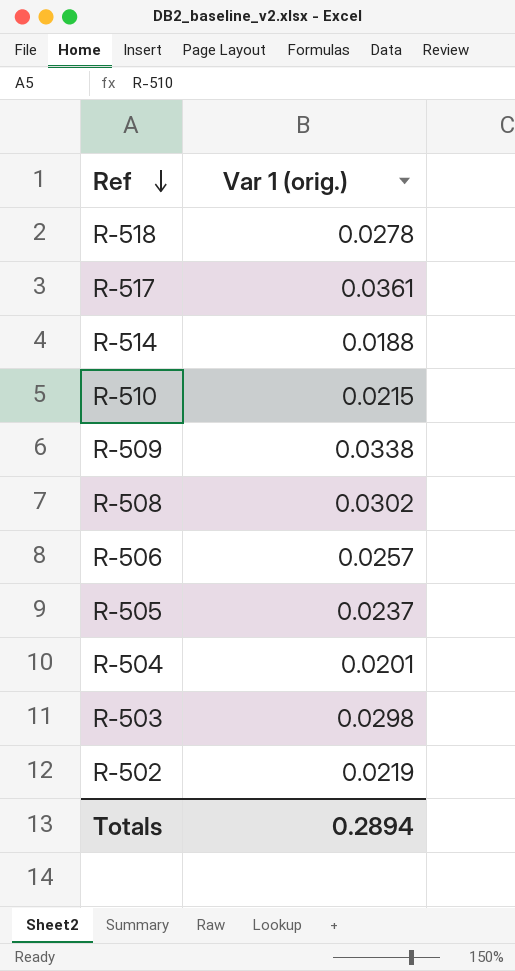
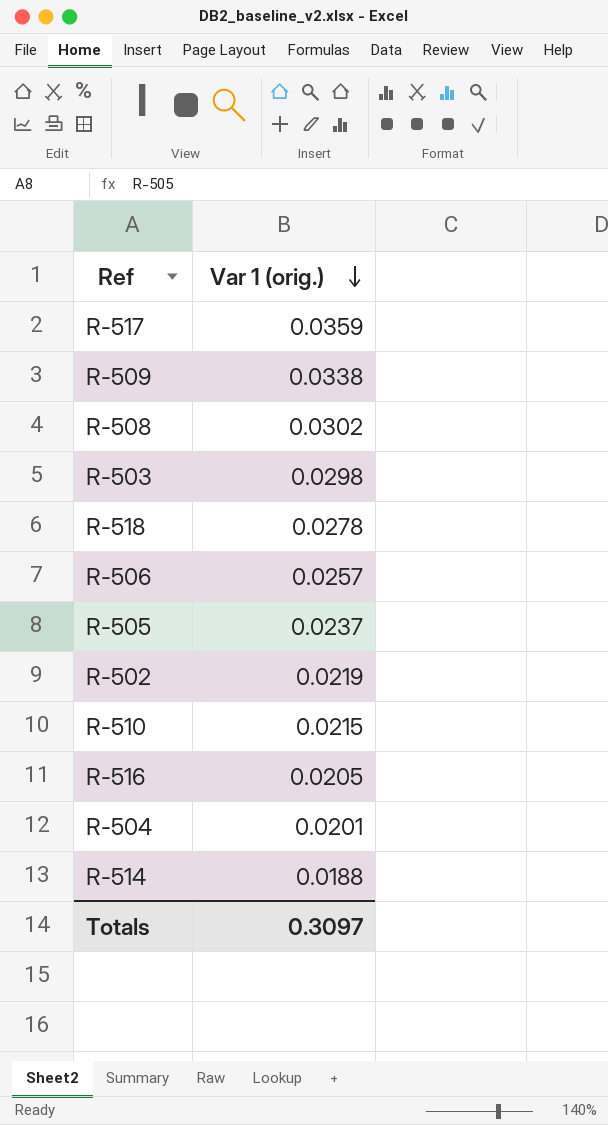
row order: Ref descending -> Var 1 (orig.) descending
R-517 | Var 1 (orig.): 0.0361 -> 0.0359
row R-516: none -> 0.0205
Totals | Var 1 (orig.): 0.2894 -> 0.3097

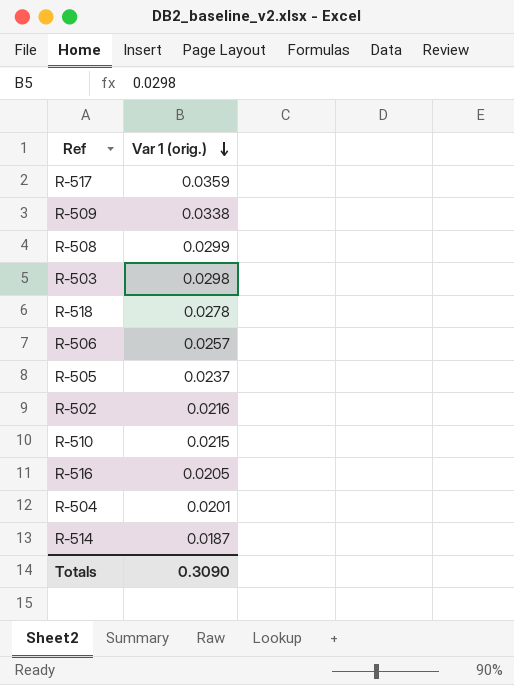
R-508 | Var 1 (orig.): 0.0302 -> 0.0299
R-502 | Var 1 (orig.): 0.0219 -> 0.0216
R-514 | Var 1 (orig.): 0.0188 -> 0.0187
Totals | Var 1 (orig.): 0.3097 -> 0.3090

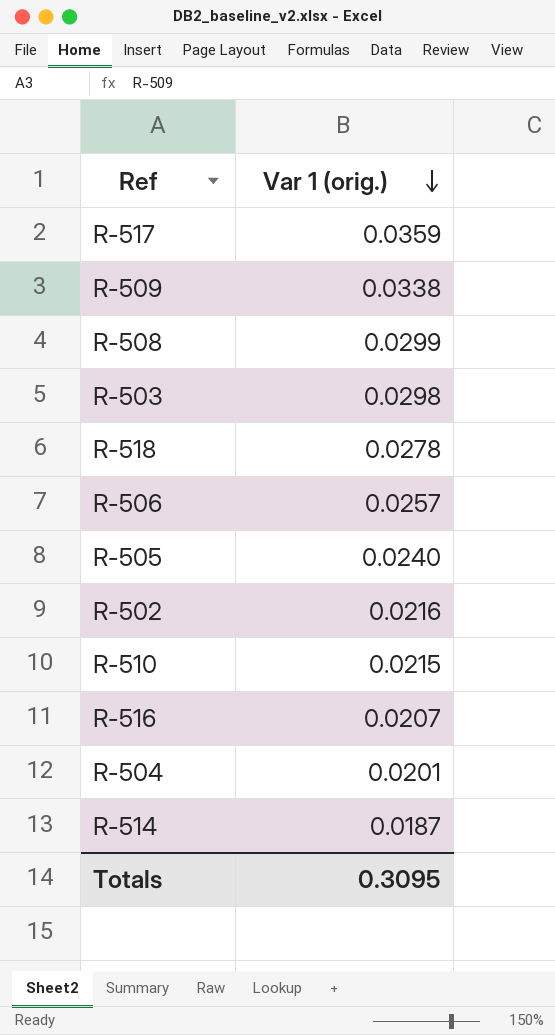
R-505 | Var 1 (orig.): 0.0237 -> 0.0240
R-516 | Var 1 (orig.): 0.0205 -> 0.0207
Totals | Var 1 (orig.): 0.3090 -> 0.3095

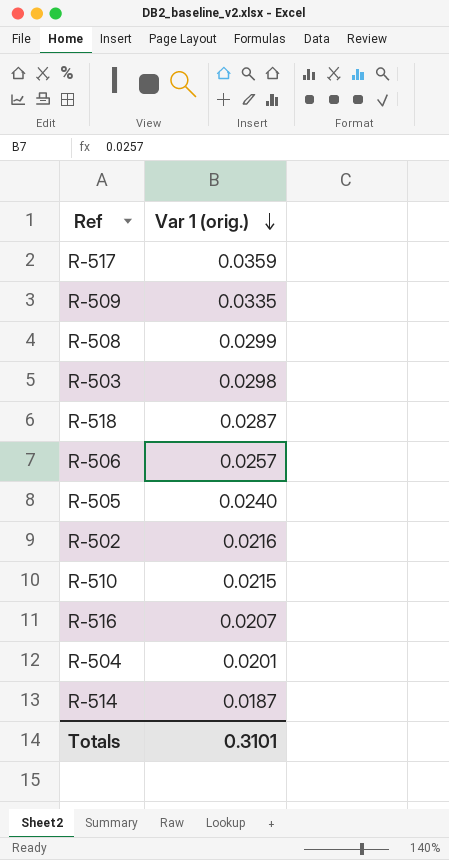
R-509 | Var 1 (orig.): 0.0338 -> 0.0335
R-518 | Var 1 (orig.): 0.0278 -> 0.0287
Totals | Var 1 (orig.): 0.3095 -> 0.3101

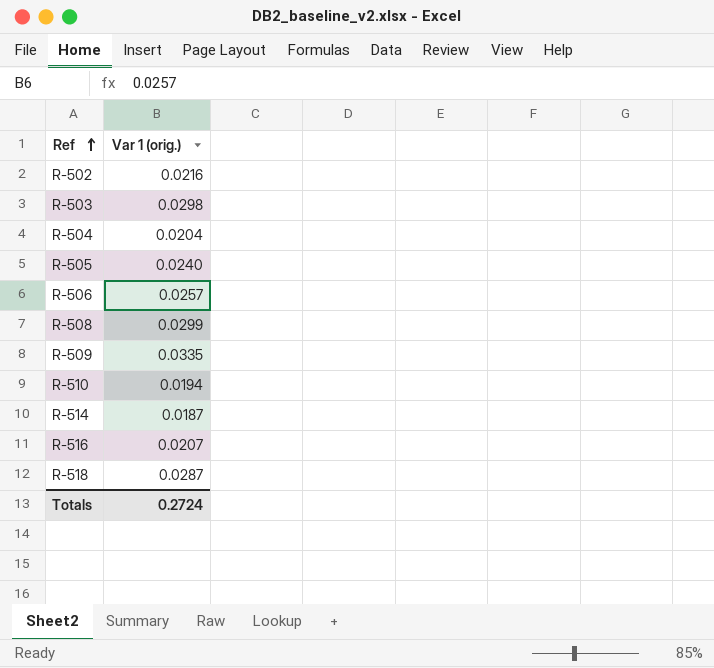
row order: Var 1 (orig.) descending -> Ref ascending
row R-517: 0.0359 -> none
R-504 | Var 1 (orig.): 0.0201 -> 0.0204
R-510 | Var 1 (orig.): 0.0215 -> 0.0194
Totals | Var 1 (orig.): 0.3101 -> 0.2724

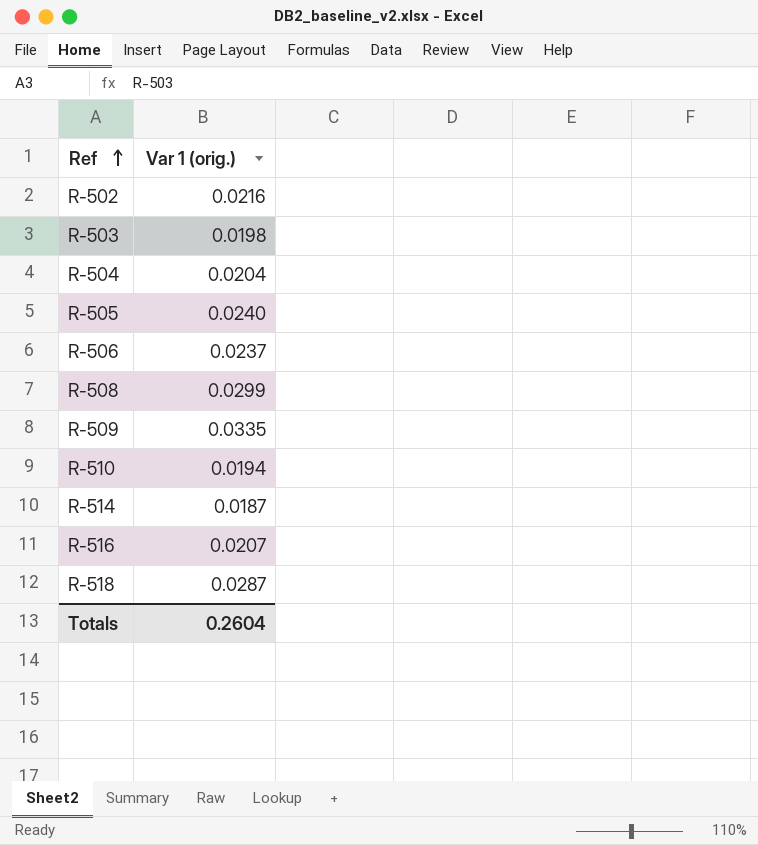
R-503 | Var 1 (orig.): 0.0298 -> 0.0198
R-506 | Var 1 (orig.): 0.0257 -> 0.0237
Totals | Var 1 (orig.): 0.2724 -> 0.2604

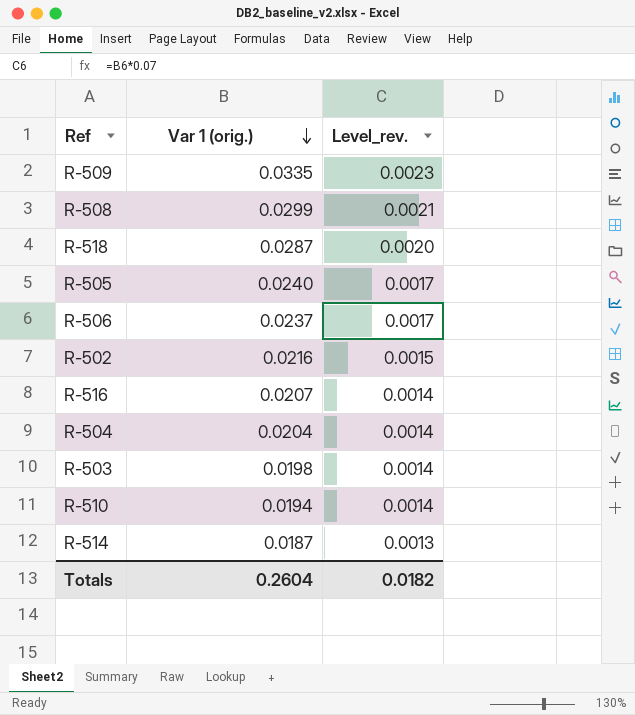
row order: Ref ascending -> Var 1 (orig.) descending
column Level_rev. | formula: none -> [Var 1 (orig.)] * 0.07

